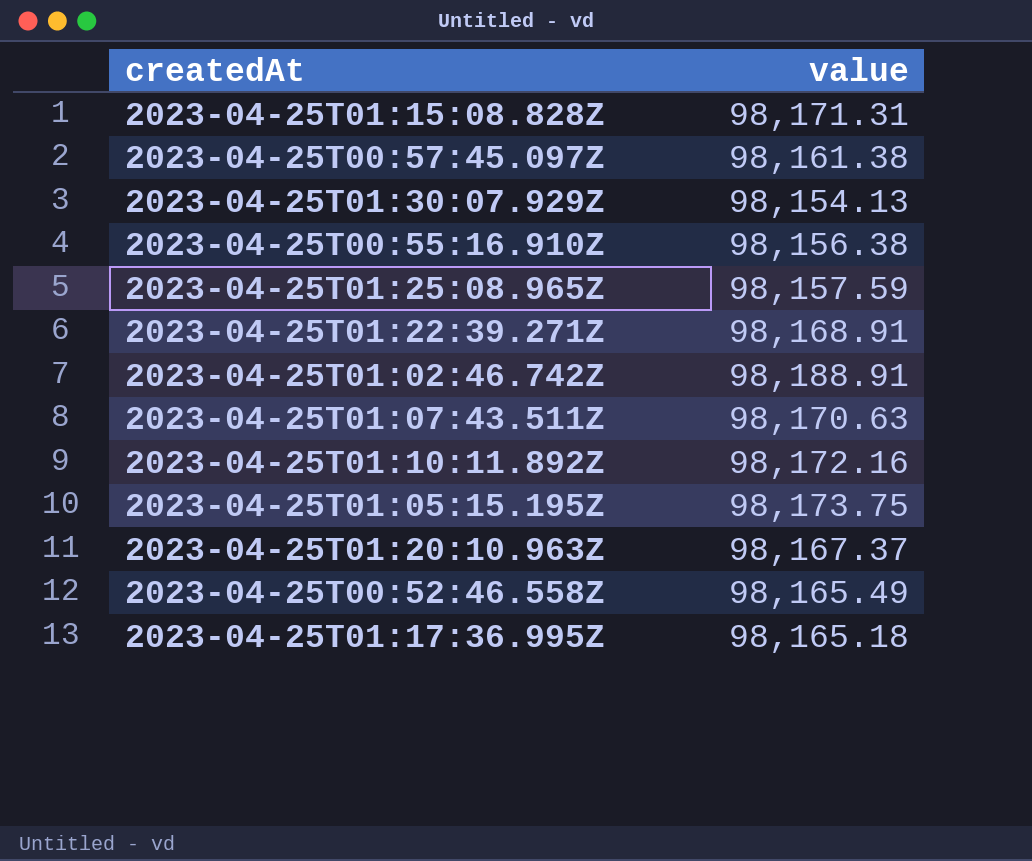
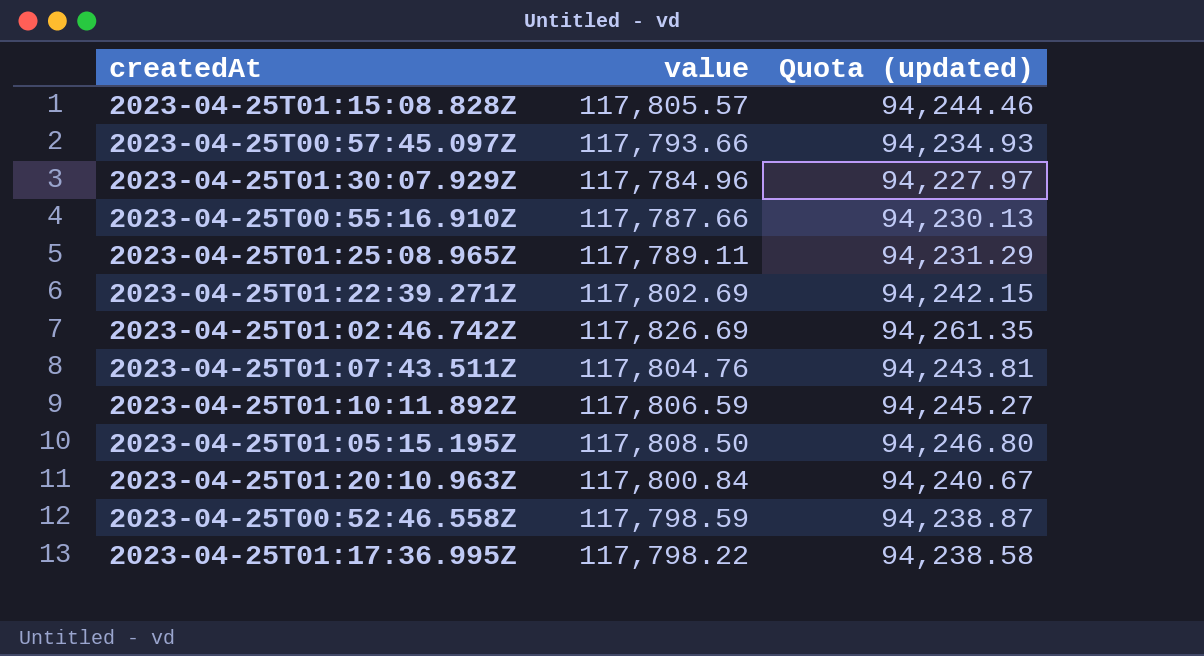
column Quota (updated) | formula: none -> [value] * 0.8
2023-04-25T01:15:08.828Z | value: 98,171.31 -> 117,805.57
2023-04-25T00:57:45.097Z | value: 98,161.38 -> 117,793.66
2023-04-25T01:30:07.929Z | value: 98,154.13 -> 117,784.96
2023-04-25T00:55:16.910Z | value: 98,156.38 -> 117,787.66
2023-04-25T01:25:08.965Z | value: 98,157.59 -> 117,789.11
2023-04-25T01:22:39.271Z | value: 98,168.91 -> 117,802.69
2023-04-25T01:02:46.742Z | value: 98,188.91 -> 117,826.69
2023-04-25T01:07:43.511Z | value: 98,170.63 -> 117,804.76
2023-04-25T01:10:11.892Z | value: 98,172.16 -> 117,806.59
2023-04-25T01:05:15.195Z | value: 98,173.75 -> 117,808.50
2023-04-25T01:20:10.963Z | value: 98,167.37 -> 117,800.84
2023-04-25T00:52:46.558Z | value: 98,165.49 -> 117,798.59
2023-04-25T01:17:36.995Z | value: 98,165.18 -> 117,798.22

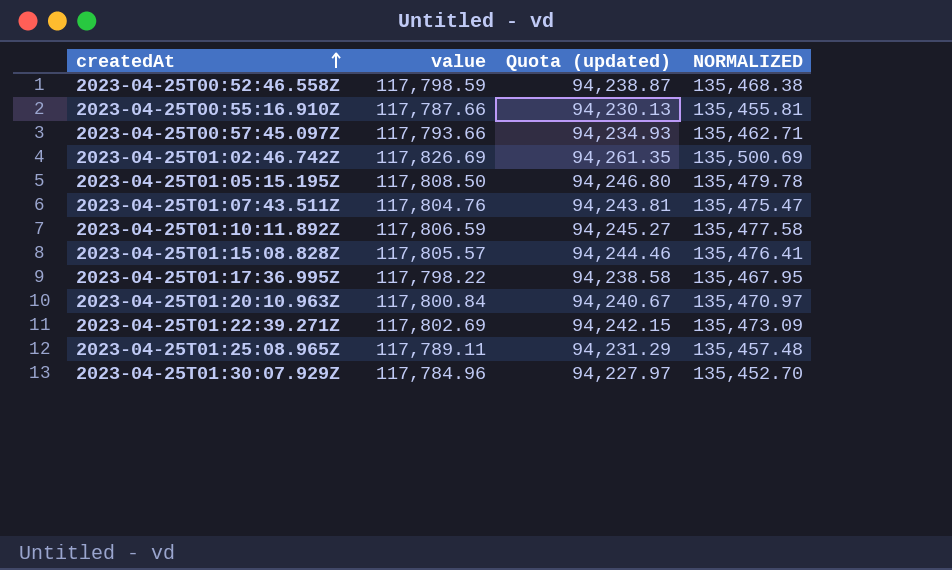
row order: none -> createdAt ascending
column NORMALIZED | formula: none -> [value] * 1.15

